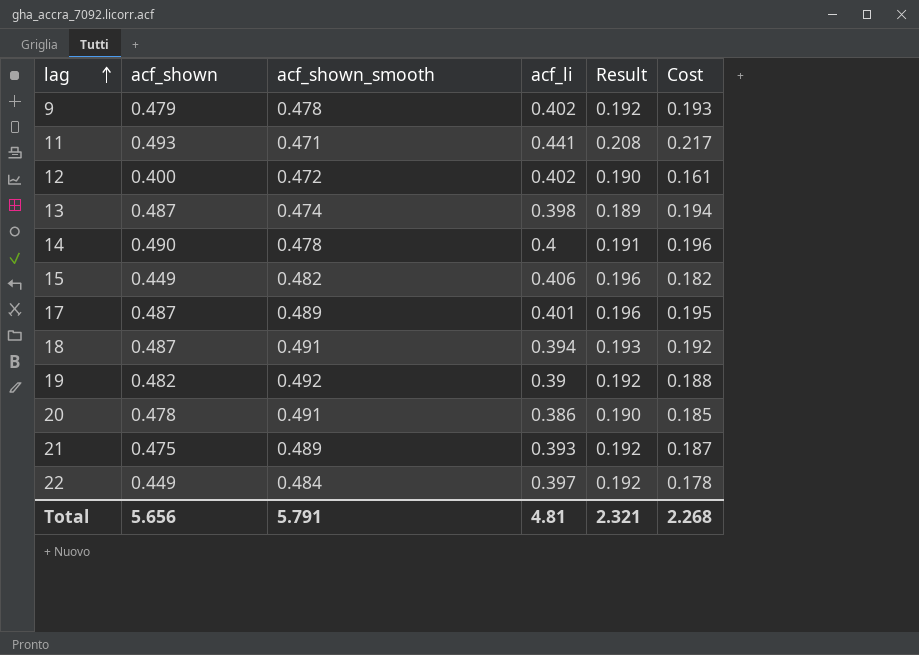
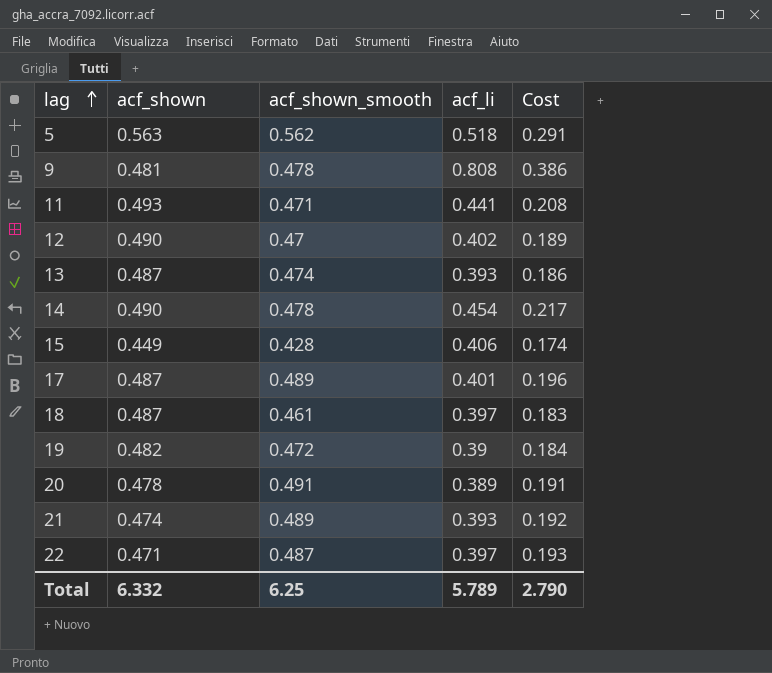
column Result | formula: [acf_shown_smooth] * [acf_li] -> none
column Cost | formula: [acf_shown] * [acf_li] -> [acf_shown_smooth] * [acf_li]
row 5: none -> 0.563 | 0.562 | 0.518 | 0.291
9 | acf_shown: 0.479 -> 0.481
9 | acf_li: 0.402 -> 0.808
12 | acf_shown: 0.400 -> 0.490
12 | acf_shown_smooth: 0.472 -> 0.47
13 | acf_li: 0.398 -> 0.393
14 | acf_li: 0.4 -> 0.454
15 | acf_shown_smooth: 0.482 -> 0.428
18 | acf_shown_smooth: 0.491 -> 0.461
18 | acf_li: 0.394 -> 0.397
19 | acf_shown_smooth: 0.492 -> 0.472
20 | acf_li: 0.386 -> 0.389
21 | acf_shown: 0.475 -> 0.474
22 | acf_shown: 0.449 -> 0.471
22 | acf_shown_smooth: 0.484 -> 0.487
Total | acf_shown: 5.656 -> 6.332
Total | acf_shown_smooth: 5.791 -> 6.25
Total | acf_li: 4.81 -> 5.789
Total | Cost: 2.268 -> 2.790

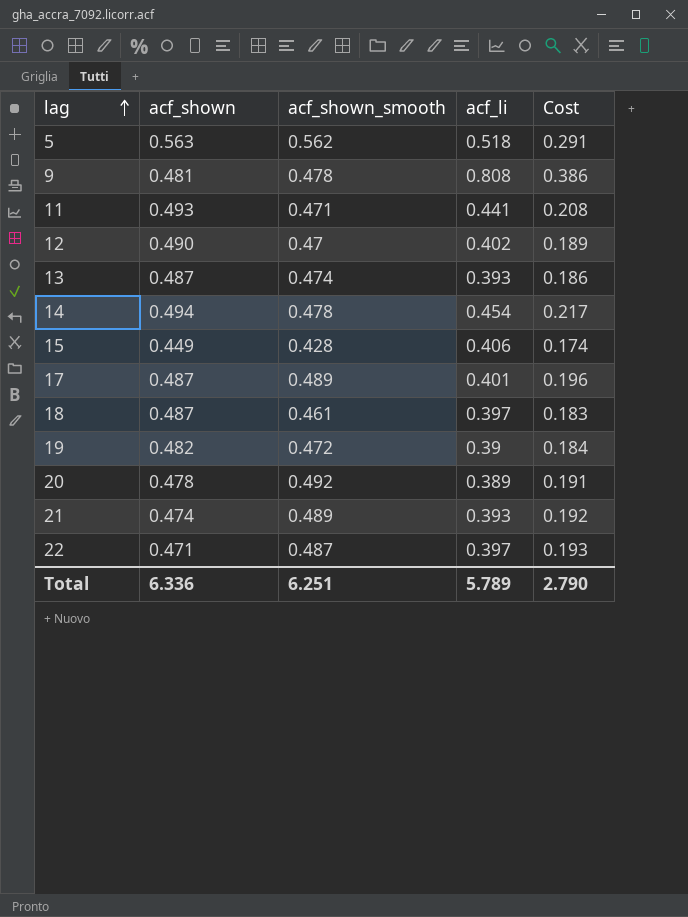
14 | acf_shown: 0.490 -> 0.494
20 | acf_shown_smooth: 0.491 -> 0.492
Total | acf_shown: 6.332 -> 6.336
Total | acf_shown_smooth: 6.25 -> 6.251

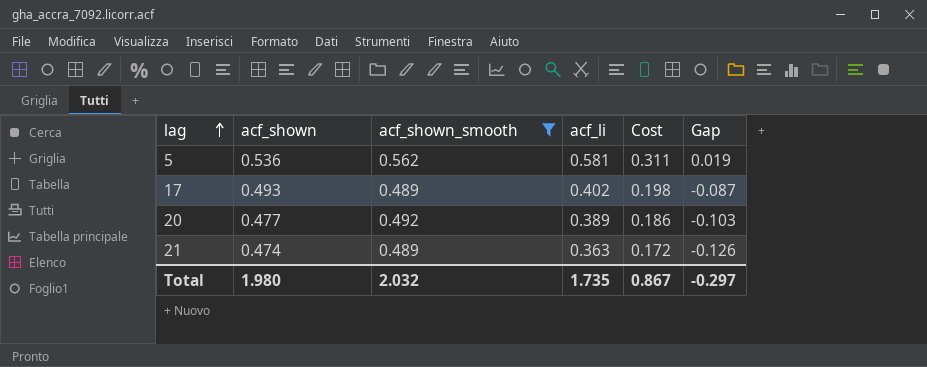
filter: none -> acf_shown_smooth >= 0.489
column Cost | formula: [acf_shown_smooth] * [acf_li] -> [acf_shown] * [acf_li]
column Gap | formula: none -> [acf_li] - [acf_shown_smooth]
5 | acf_shown: 0.563 -> 0.536
5 | acf_li: 0.518 -> 0.581
17 | acf_shown: 0.487 -> 0.493
17 | acf_li: 0.401 -> 0.402
20 | acf_shown: 0.478 -> 0.477
21 | acf_li: 0.393 -> 0.363
Total | acf_shown: 6.336 -> 1.980
Total | acf_shown_smooth: 6.251 -> 2.032
Total | acf_li: 5.789 -> 1.735
Total | Cost: 2.790 -> 0.867

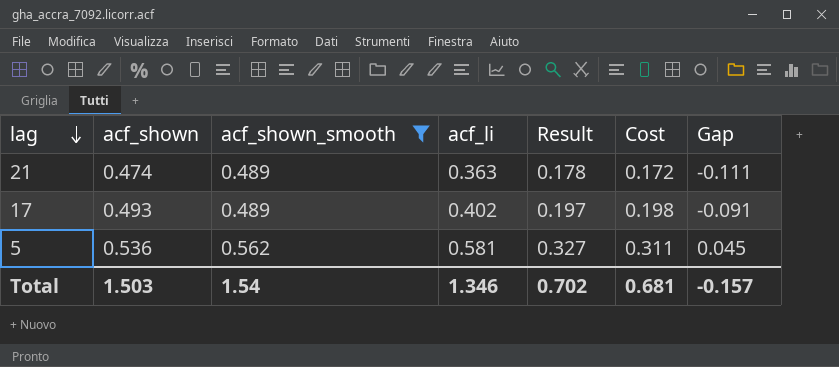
row order: lag ascending -> lag descending
column Result | formula: none -> [acf_shown_smooth] * [acf_li]
column Gap | formula: [acf_li] - [acf_shown_smooth] -> [acf_li] - [acf_shown]
row 20: 0.477 | 0.492 | 0.389 | 0.186 | -0.103 -> none
Total | acf_shown: 1.980 -> 1.503
Total | acf_shown_smooth: 2.032 -> 1.54
Total | acf_li: 1.735 -> 1.346
Total | Cost: 0.867 -> 0.681
Total | Gap: -0.297 -> -0.157

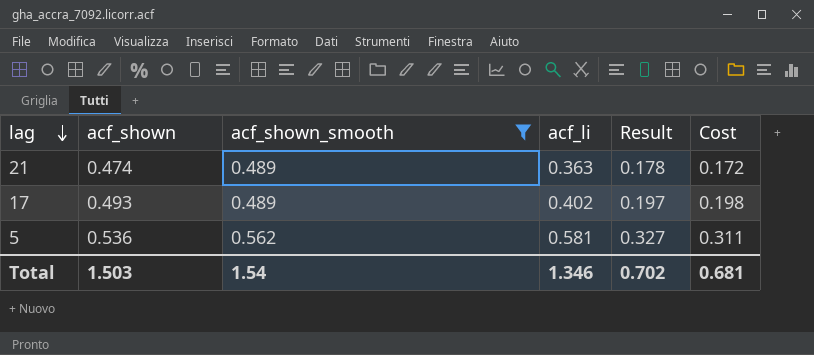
column Gap | formula: [acf_li] - [acf_shown] -> none

